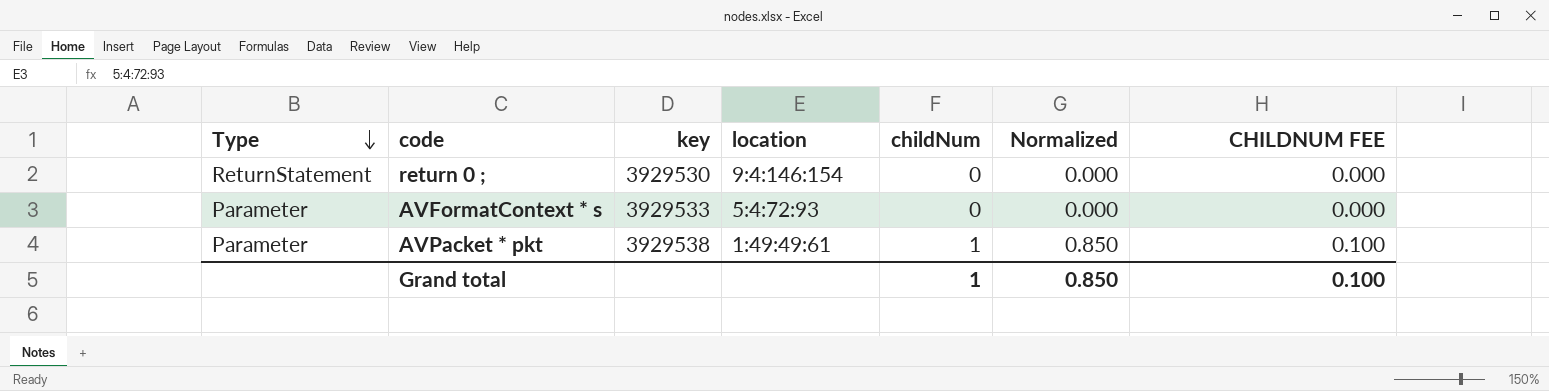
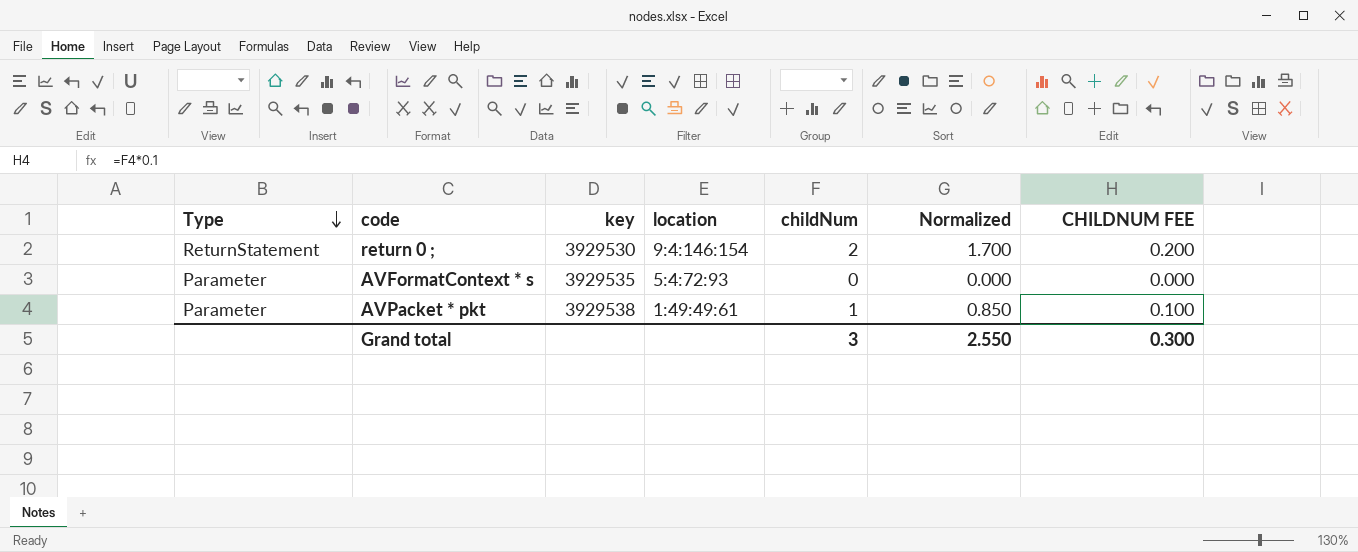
return 0 ; | childNum: 0 -> 2
return 0 ; | Normalized: 0.000 -> 1.700
return 0 ; | CHILDNUM FEE: 0.000 -> 0.200
AVFormatContext * s | key: 3929533 -> 3929535
Grand total | childNum: 1 -> 3
Grand total | Normalized: 0.850 -> 2.550
Grand total | CHILDNUM FEE: 0.100 -> 0.300

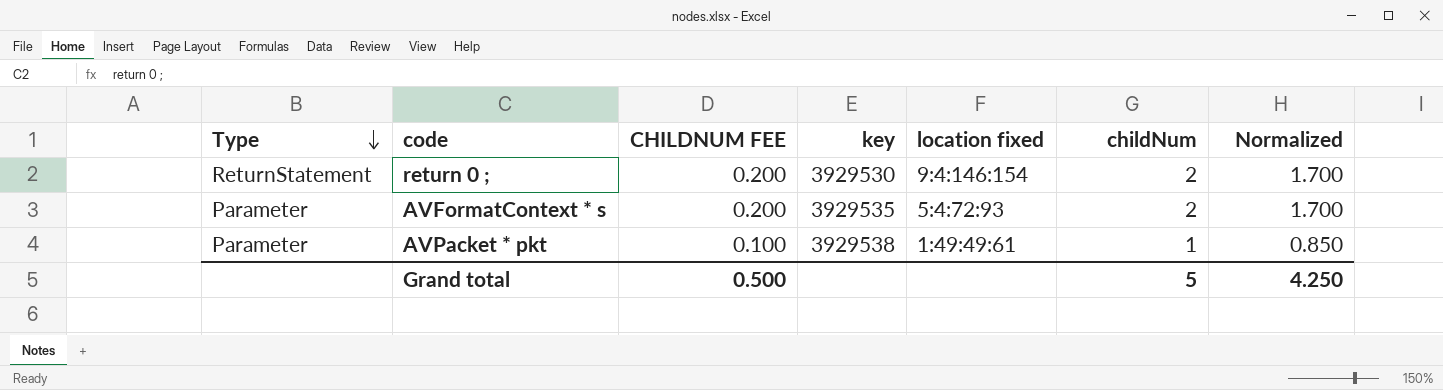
column CHILDNUM FEE | position: 7 -> 3
column name: location -> location fixed
AVFormatContext * s | CHILDNUM FEE: 0.000 -> 0.200
AVFormatContext * s | childNum: 0 -> 2
AVFormatContext * s | Normalized: 0.000 -> 1.700
Grand total | CHILDNUM FEE: 0.300 -> 0.500
Grand total | childNum: 3 -> 5
Grand total | Normalized: 2.550 -> 4.250

